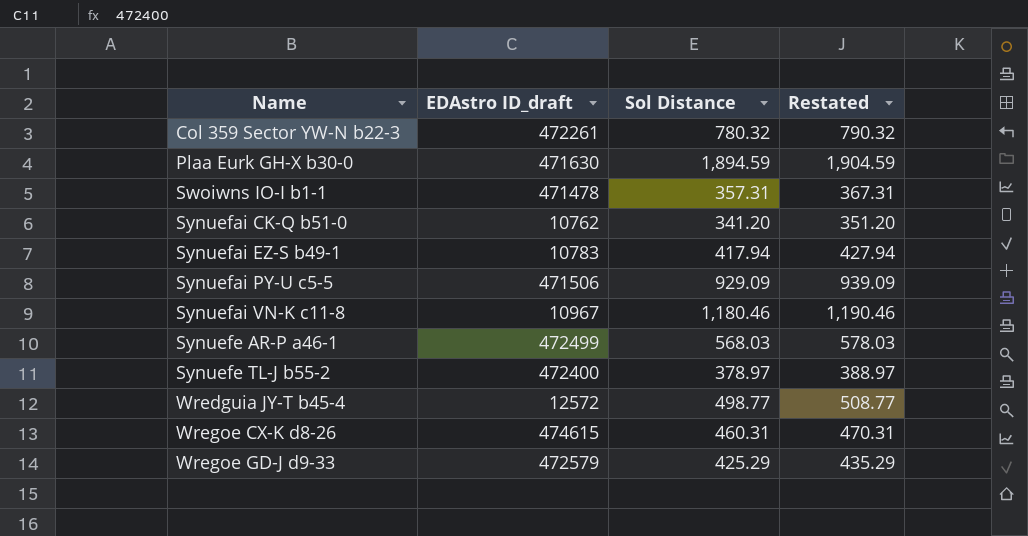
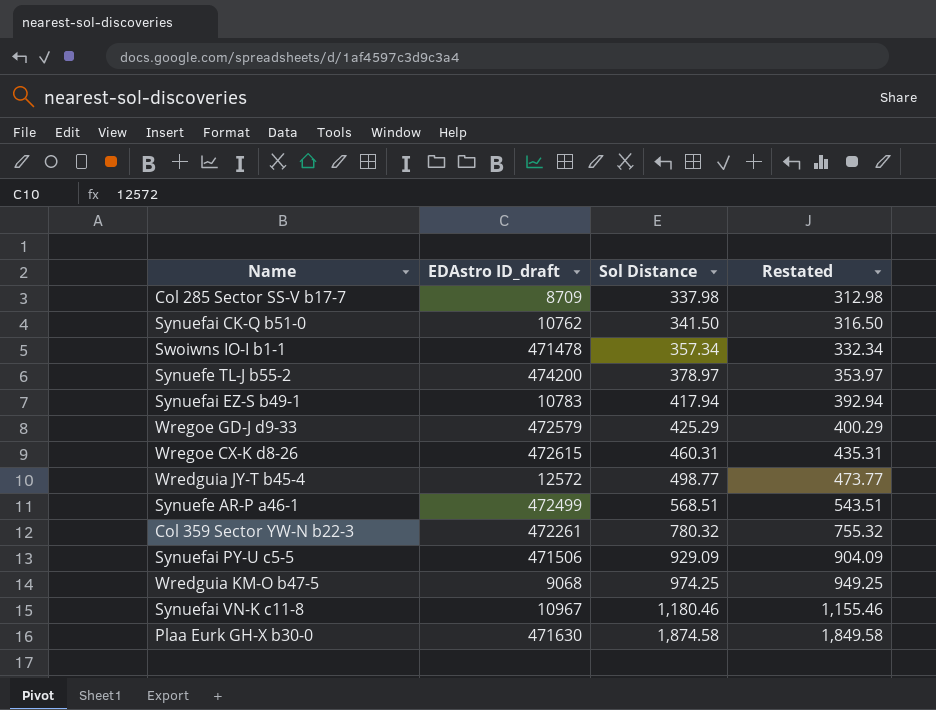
row order: Name ascending -> Sol Distance ascending
column Restated | formula: [Sol Distance] + 10 -> [Sol Distance] - 25
row Col 285 Sector SS-V b17-7: none -> 8709 | 337.98 | 312.98
Synuefai CK-Q b51-0 | Sol Distance: 341.20 -> 341.50
Swoiwns IO-I b1-1 | Sol Distance: 357.31 -> 357.34
Synuefe TL-J b55-2 | EDAstro ID_draft: 472400 -> 474200
Wregoe CX-K d8-26 | EDAstro ID_draft: 474615 -> 472615
Synuefe AR-P a46-1 | Sol Distance: 568.03 -> 568.51
row Wredguia KM-O b47-5: none -> 9068 | 974.25 | 949.25
Plaa Eurk GH-X b30-0 | Sol Distance: 1,894.59 -> 1,874.58

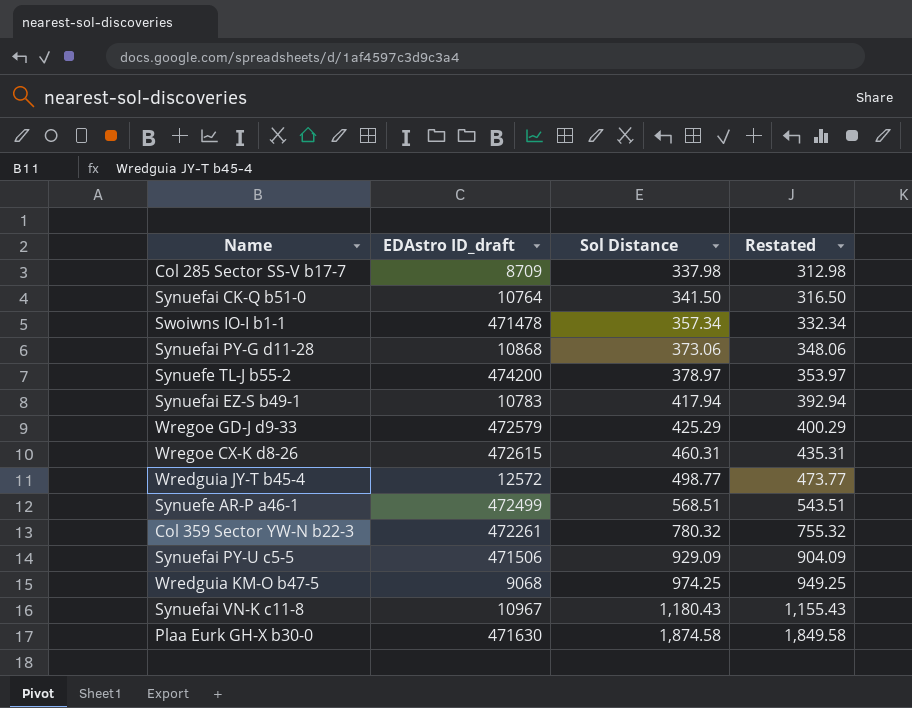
Synuefai CK-Q b51-0 | EDAstro ID_draft: 10762 -> 10764
row Synuefai PY-G d11-28: none -> 10868 | 373.06 | 348.06
Synuefai VN-K c11-8 | Sol Distance: 1,180.46 -> 1,180.43
Synuefai VN-K c11-8 | Restated: 1,155.46 -> 1,155.43

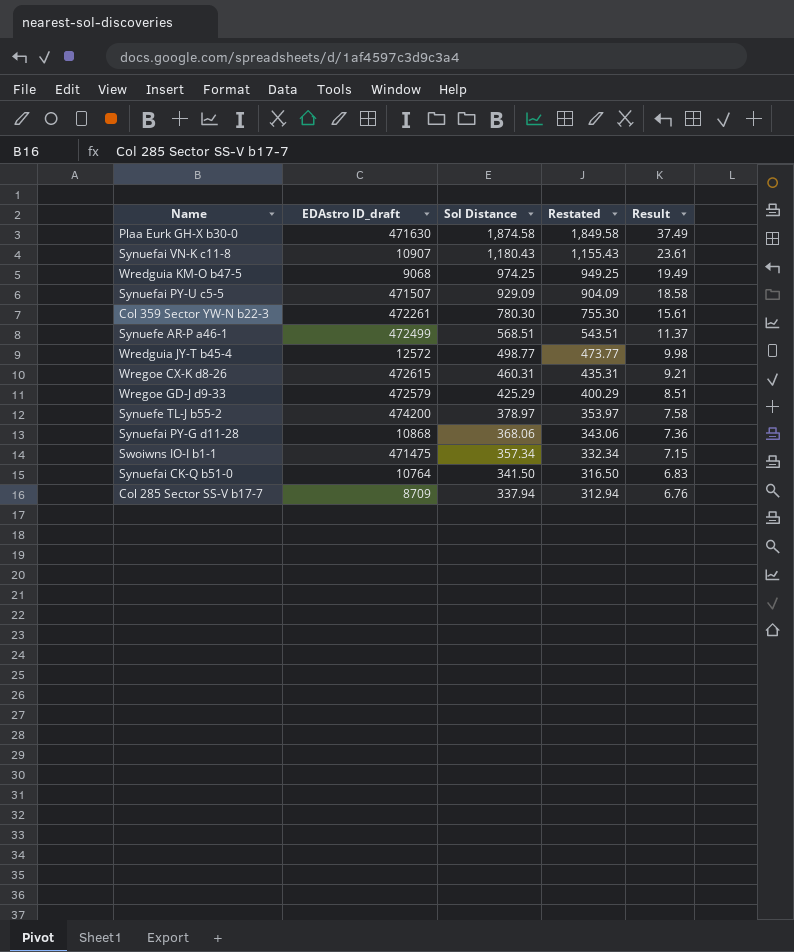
row order: Sol Distance ascending -> Sol Distance descending
column Result | formula: none -> [Sol Distance] * 0.02
row Synuefai EZ-S b49-1: 10783 | 417.94 | 392.94 -> none
Synuefai VN-K c11-8 | EDAstro ID_draft: 10967 -> 10907
Synuefai PY-U c5-5 | EDAstro ID_draft: 471506 -> 471507
Col 359 Sector YW-N b22-3 | Sol Distance: 780.32 -> 780.30
Col 359 Sector YW-N b22-3 | Restated: 755.32 -> 755.30
Synuefai PY-G d11-28 | Sol Distance: 373.06 -> 368.06
Synuefai PY-G d11-28 | Restated: 348.06 -> 343.06
Swoiwns IO-I b1-1 | EDAstro ID_draft: 471478 -> 471475
Col 285 Sector SS-V b17-7 | Sol Distance: 337.98 -> 337.94
Col 285 Sector SS-V b17-7 | Restated: 312.98 -> 312.94

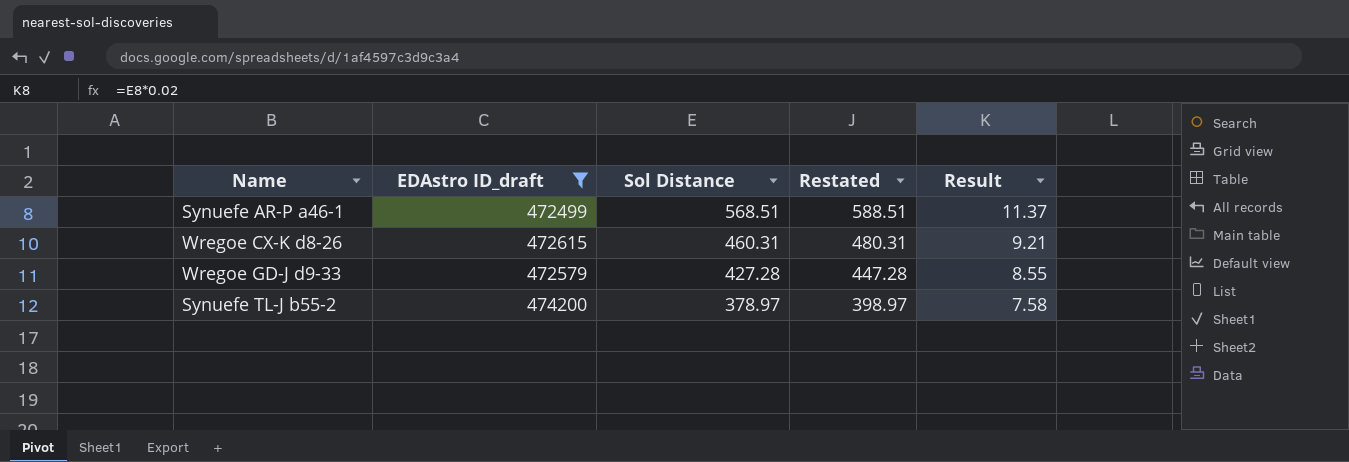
filter: none -> EDAstro ID_draft >= 472499
column Restated | formula: [Sol Distance] - 25 -> [Sol Distance] + 20
Wregoe GD-J d9-33 | Sol Distance: 425.29 -> 427.28
Wregoe GD-J d9-33 | Result: 8.51 -> 8.55

